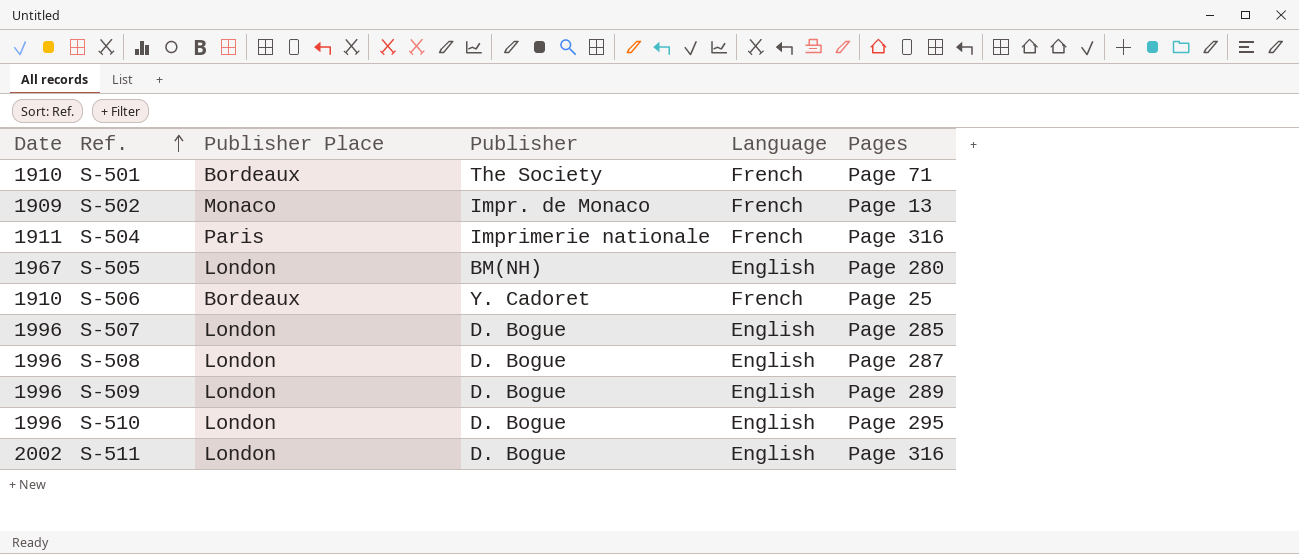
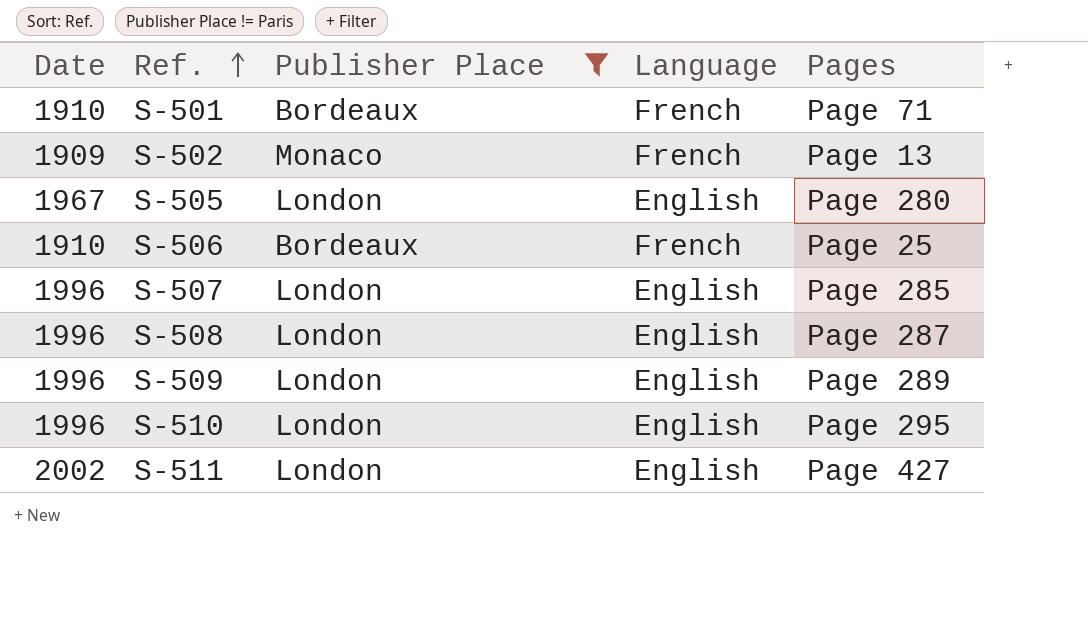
filter: none -> Publisher Place != Paris
column Publisher | position: 4 -> none
S-511 | Pages: Page 316 -> Page 427

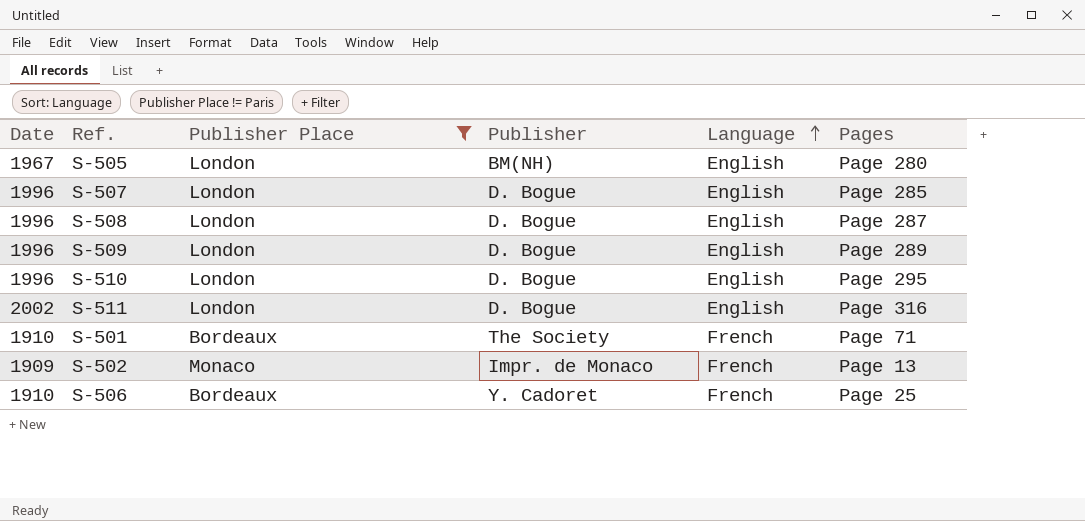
row order: Ref. ascending -> Language ascending
column Publisher | position: none -> 4
S-511 | Pages: Page 427 -> Page 316

